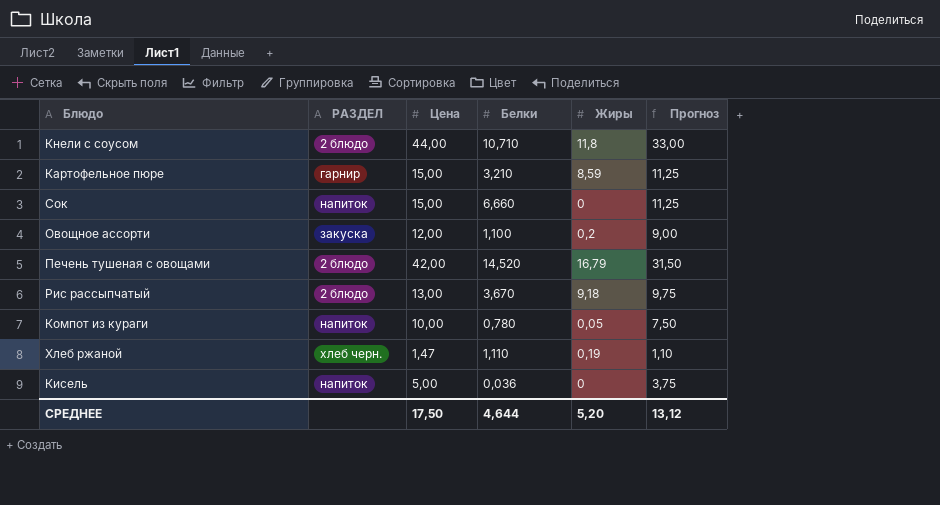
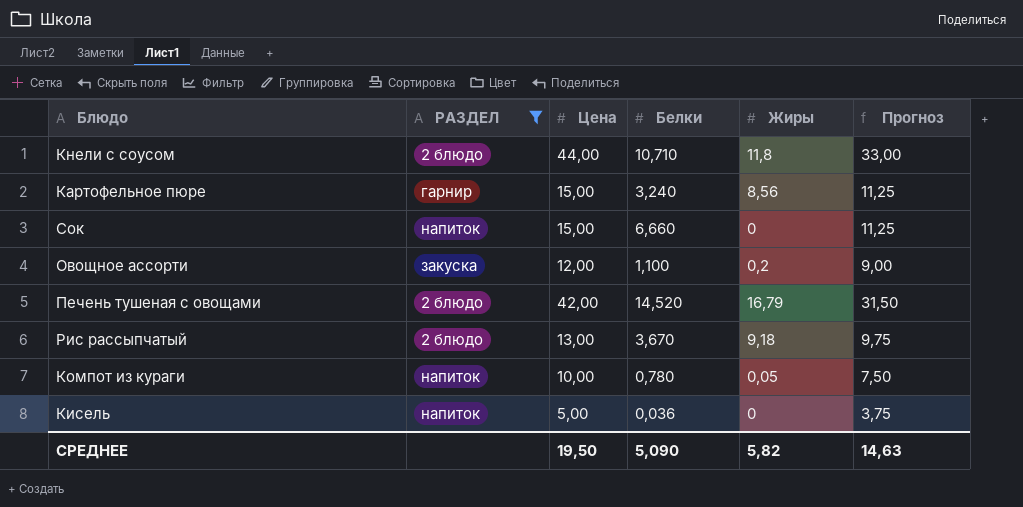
filter: none -> РАЗДЕЛ != хлеб черн.
Картофельное пюре | Белки: 3,210 -> 3,240
Картофельное пюре | Жиры: 8,59 -> 8,56
СРЕДНЕЕ | Цена: 17,50 -> 19,50
СРЕДНЕЕ | Белки: 4,644 -> 5,090
СРЕДНЕЕ | Жиры: 5,20 -> 5,82
СРЕДНЕЕ | Прогноз: 13,12 -> 14,63

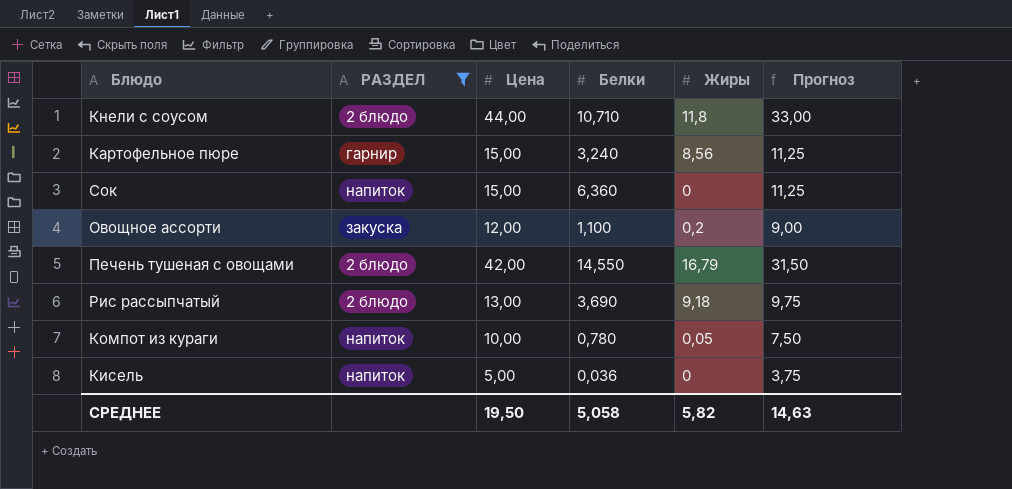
Сок | Белки: 6,660 -> 6,360
Печень тушеная с овощами | Белки: 14,520 -> 14,550
Рис рассыпчатый | Белки: 3,670 -> 3,690
СРЕДНЕЕ | Белки: 5,090 -> 5,058

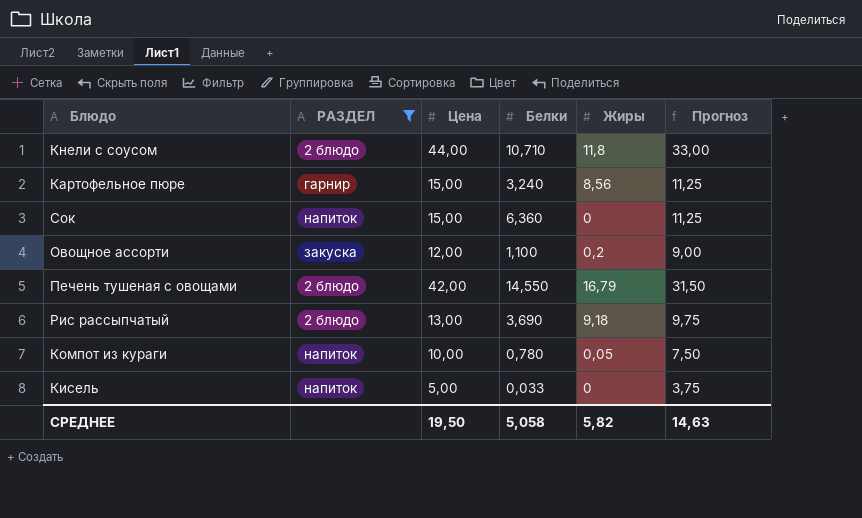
Кисель | Белки: 0,036 -> 0,033

